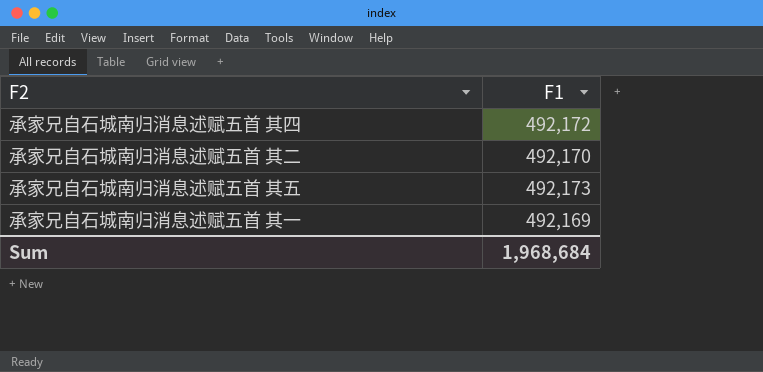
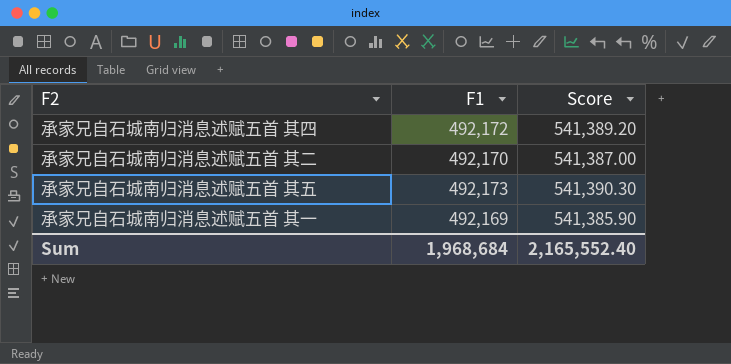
column Score | formula: none -> [F1] * 1.1

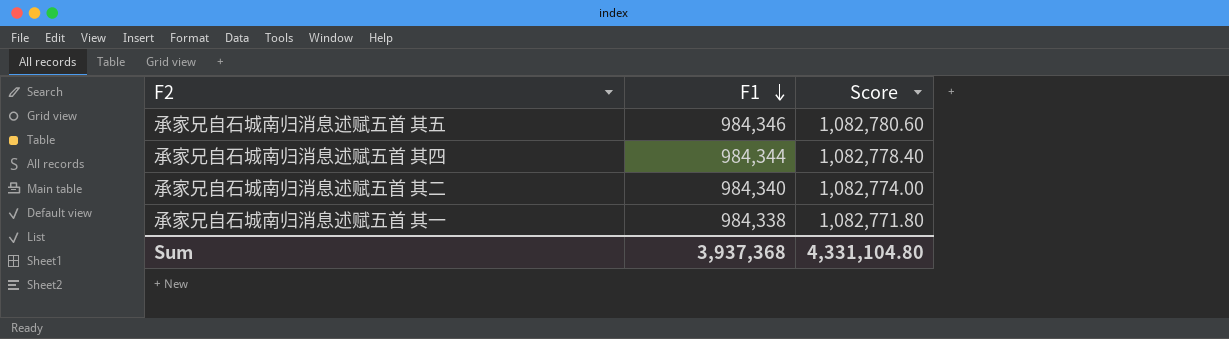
row order: none -> F1 descending
承家兄自石城南归消息述赋五首 其五 | F1: 492,173 -> 984,346
承家兄自石城南归消息述赋五首 其五 | Score: 541,390.30 -> 1,082,780.60
承家兄自石城南归消息述赋五首 其四 | F1: 492,172 -> 984,344
承家兄自石城南归消息述赋五首 其四 | Score: 541,389.20 -> 1,082,778.40
承家兄自石城南归消息述赋五首 其二 | F1: 492,170 -> 984,340
承家兄自石城南归消息述赋五首 其二 | Score: 541,387.00 -> 1,082,774.00
承家兄自石城南归消息述赋五首 其一 | F1: 492,169 -> 984,338
承家兄自石城南归消息述赋五首 其一 | Score: 541,385.90 -> 1,082,771.80
Sum | F1: 1,968,684 -> 3,937,368
Sum | Score: 2,165,552.40 -> 4,331,104.80

